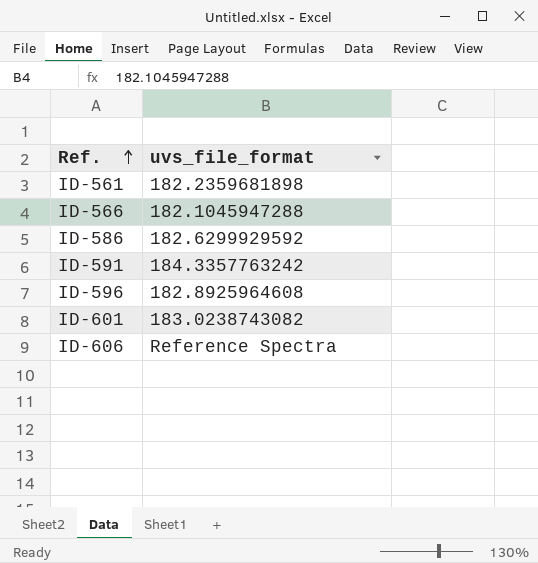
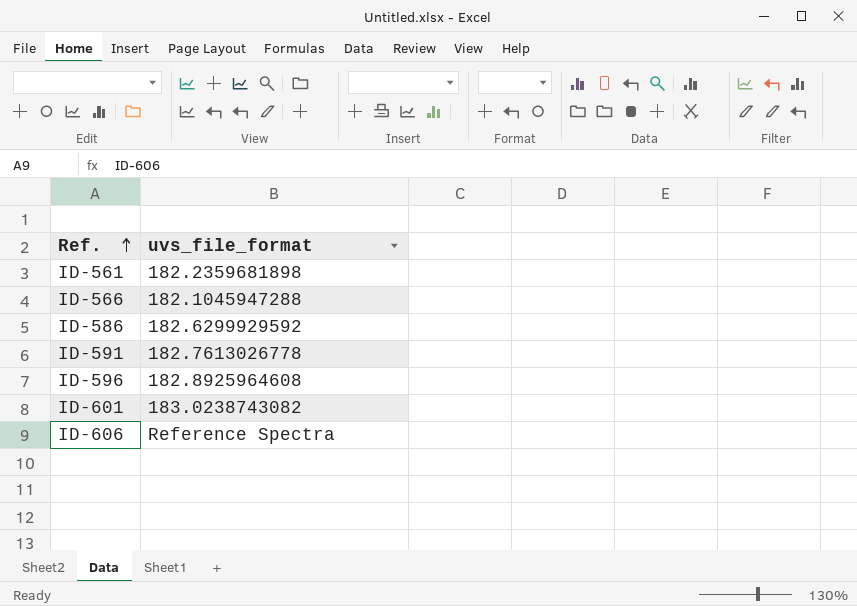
ID-591 | uvs_file_format: 184.3357763242 -> 182.7613026778

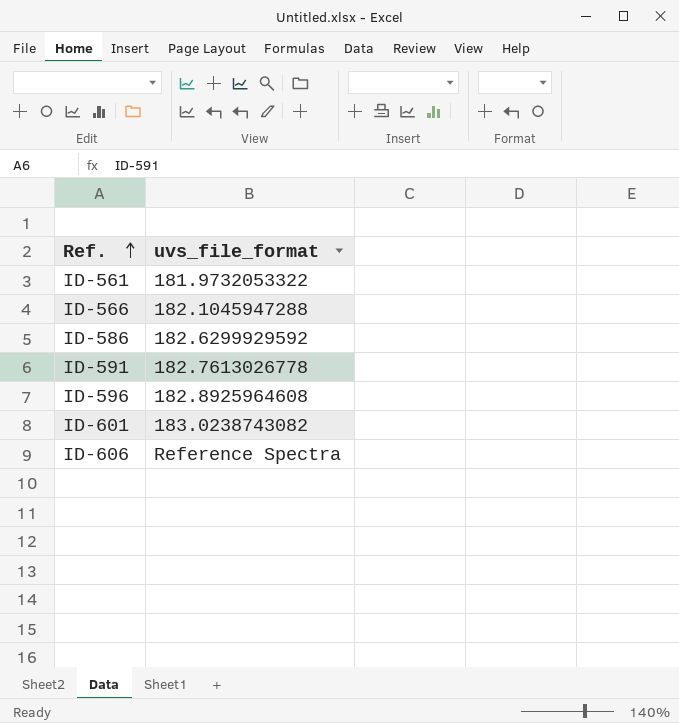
ID-561 | uvs_file_format: 182.2359681898 -> 181.9732053322

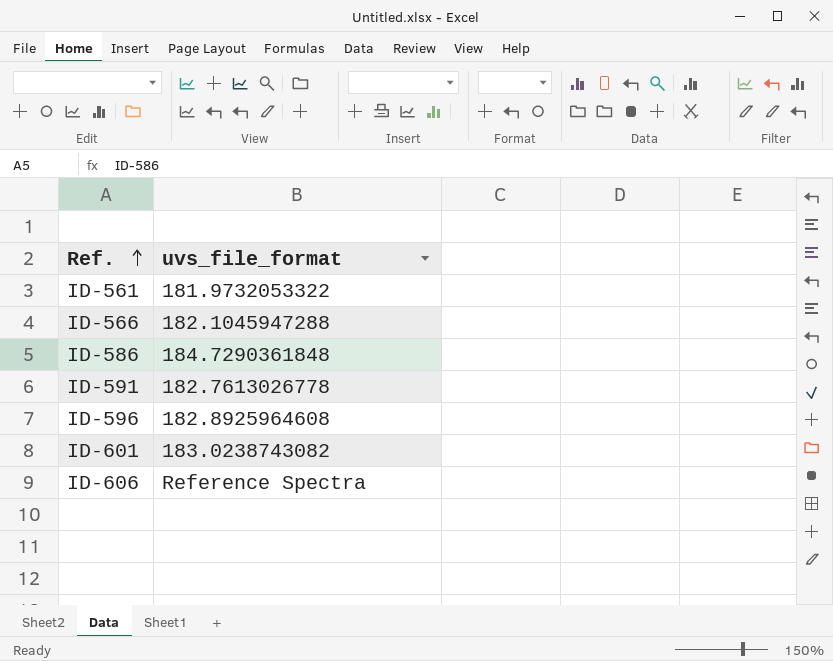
ID-586 | uvs_file_format: 182.6299929592 -> 184.7290361848

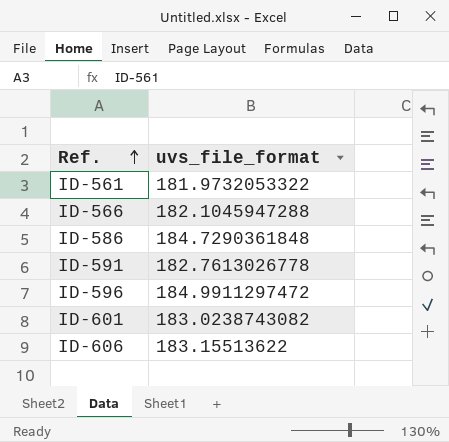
ID-596 | uvs_file_format: 182.8925964608 -> 184.9911297472
ID-606 | uvs_file_format: Reference Spectra -> 183.15513622

